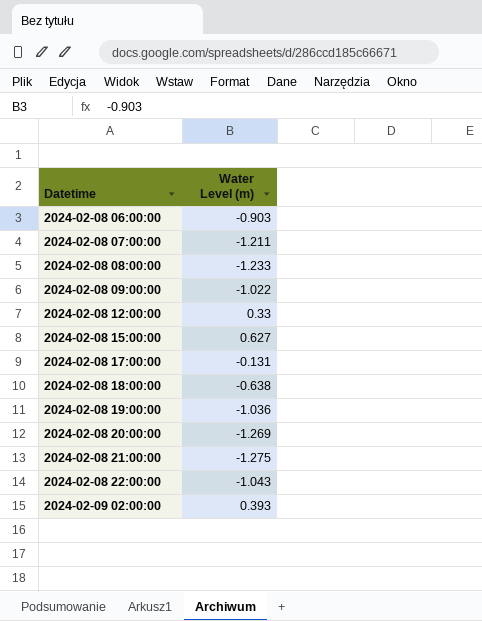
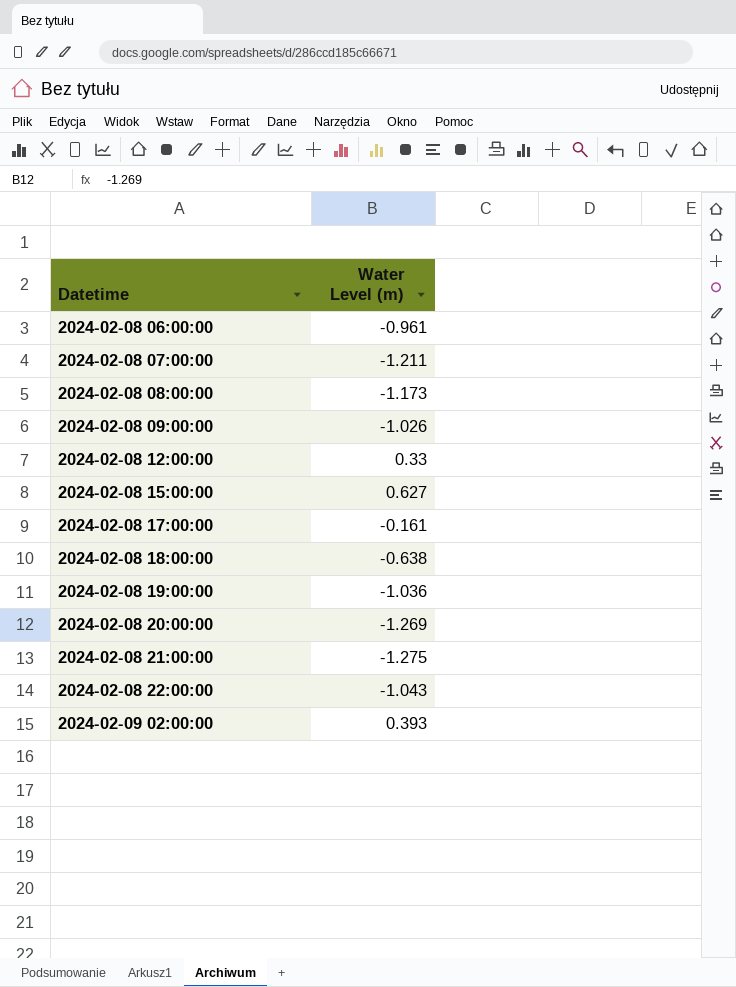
2024-02-08 06:00:00 | Water Level (m): -0.903 -> -0.961
2024-02-08 08:00:00 | Water Level (m): -1.233 -> -1.173
2024-02-08 09:00:00 | Water Level (m): -1.022 -> -1.026
2024-02-08 17:00:00 | Water Level (m): -0.131 -> -0.161

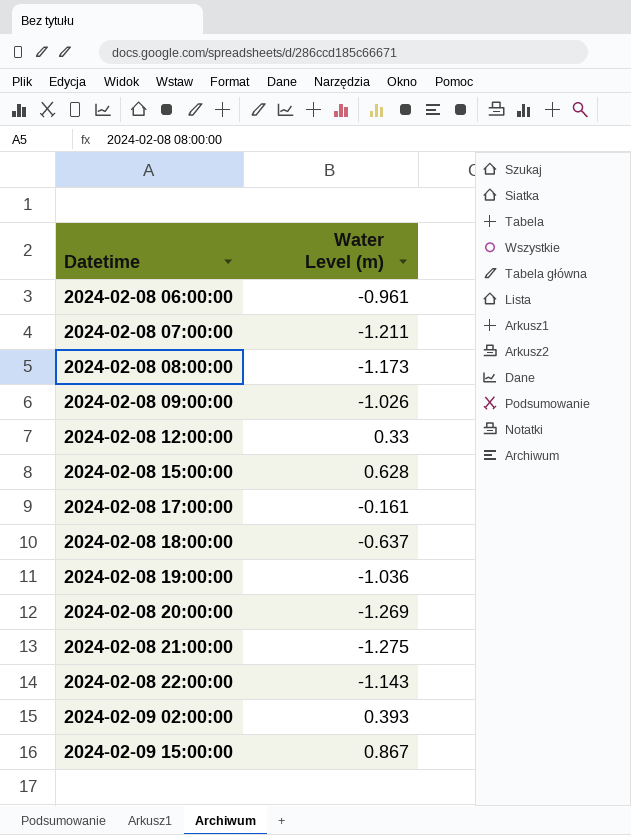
2024-02-08 15:00:00 | Water Level (m): 0.627 -> 0.628
2024-02-08 18:00:00 | Water Level (m): -0.638 -> -0.637
2024-02-08 22:00:00 | Water Level (m): -1.043 -> -1.143
row 2024-02-09 15:00:00: none -> 0.867

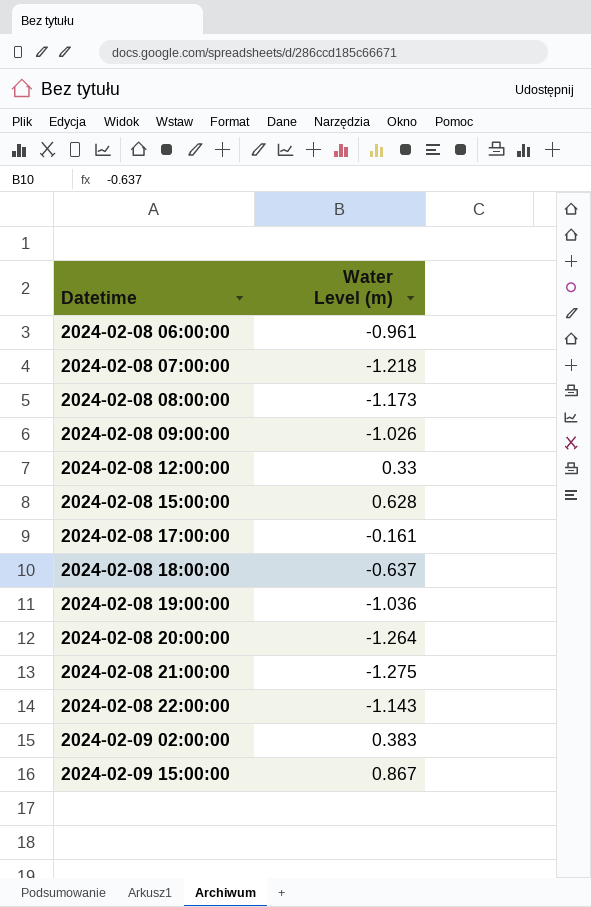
2024-02-08 07:00:00 | Water Level (m): -1.211 -> -1.218
2024-02-08 20:00:00 | Water Level (m): -1.269 -> -1.264
2024-02-09 02:00:00 | Water Level (m): 0.393 -> 0.383

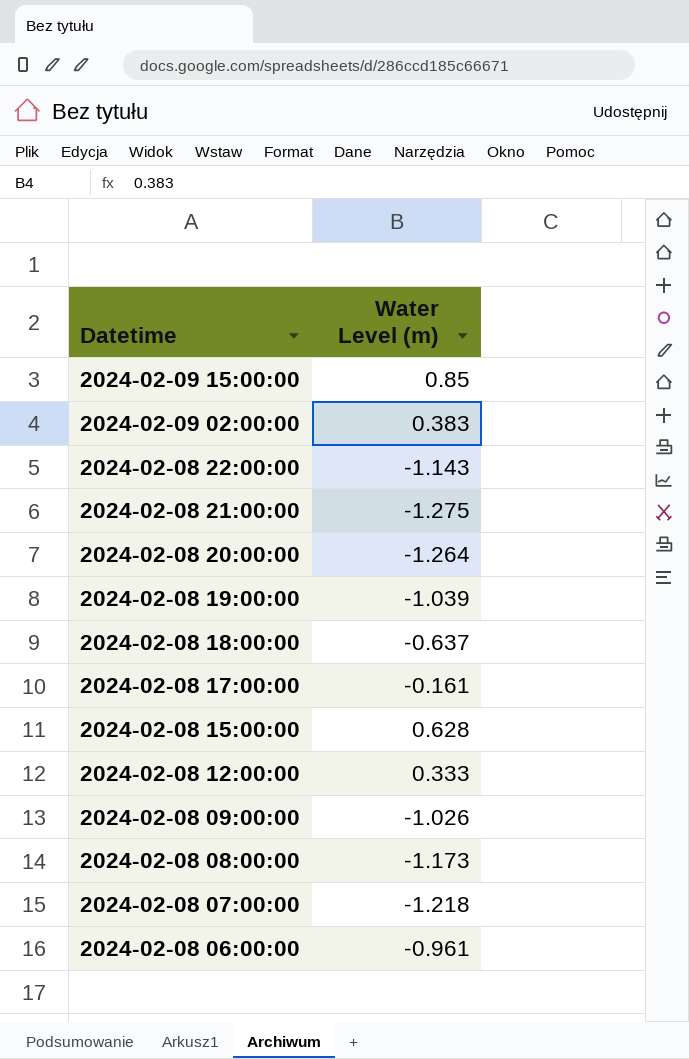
row order: Datetime ascending -> Datetime descending
2024-02-09 15:00:00 | Water Level (m): 0.867 -> 0.85
2024-02-08 19:00:00 | Water Level (m): -1.036 -> -1.039
2024-02-08 12:00:00 | Water Level (m): 0.33 -> 0.333

